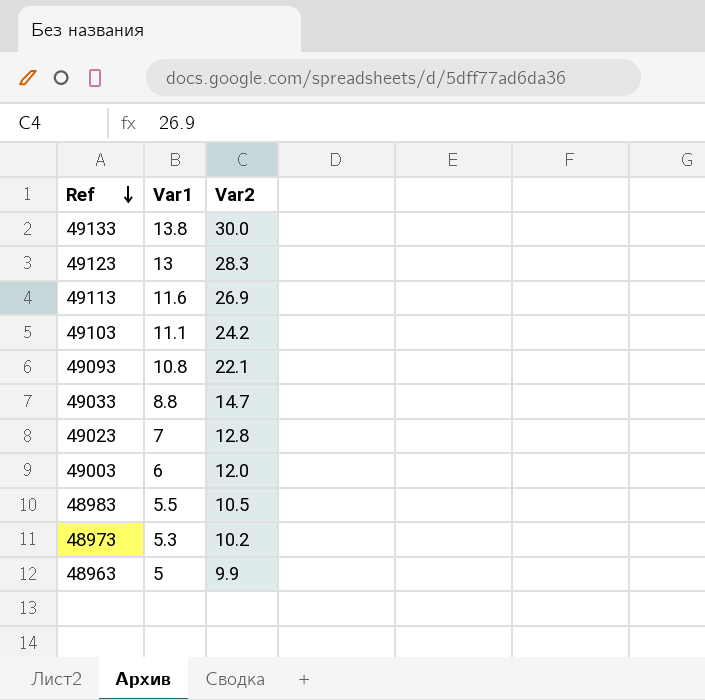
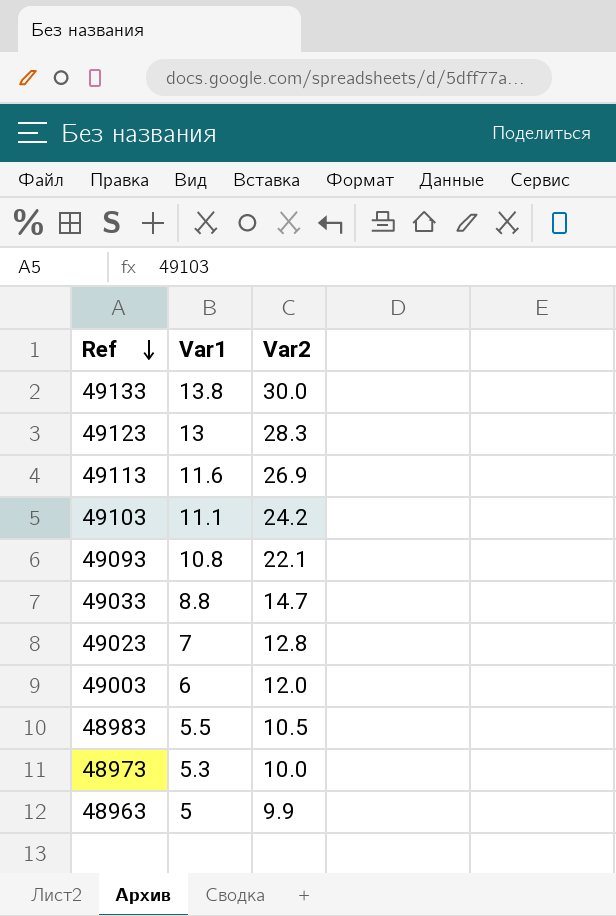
48973 | Var2: 10.2 -> 10.0

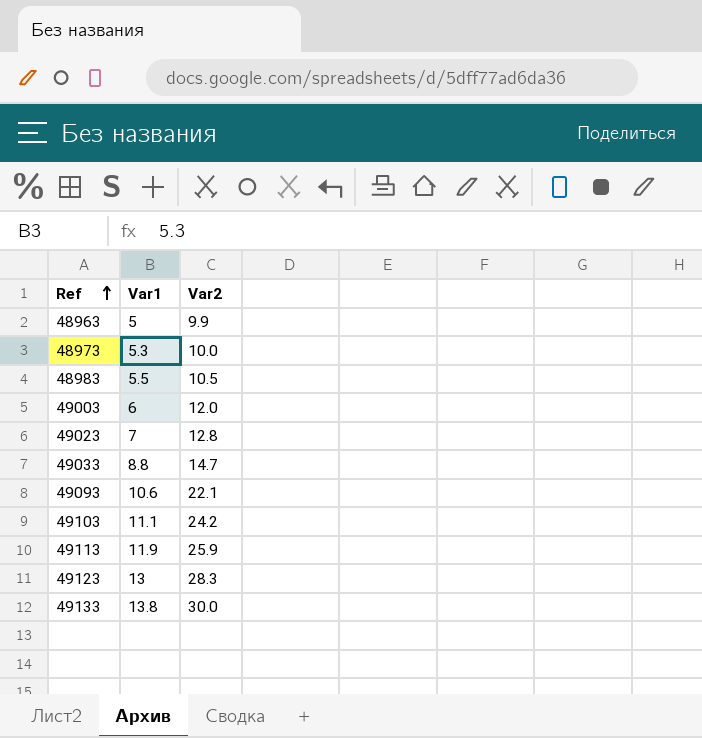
row order: Ref descending -> Ref ascending
49093 | Var1: 10.8 -> 10.6
49113 | Var1: 11.6 -> 11.9
49113 | Var2: 26.9 -> 25.9

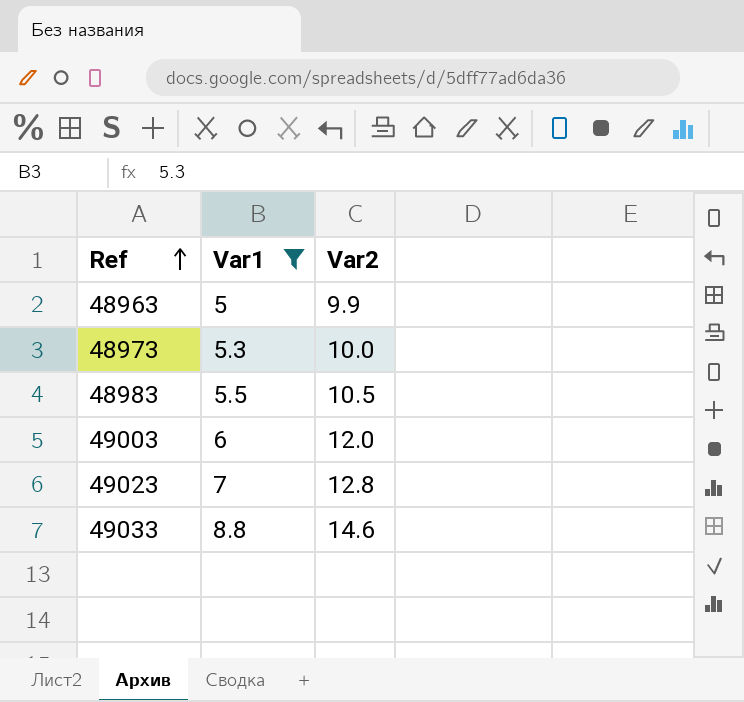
filter: none -> Var1 <= 8.8
49033 | Var2: 14.7 -> 14.6

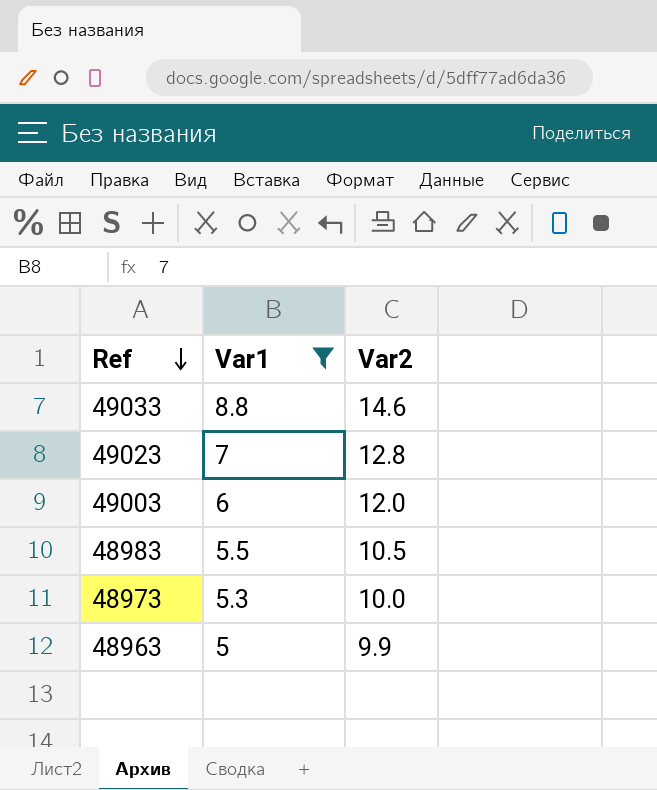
row order: Ref ascending -> Ref descending

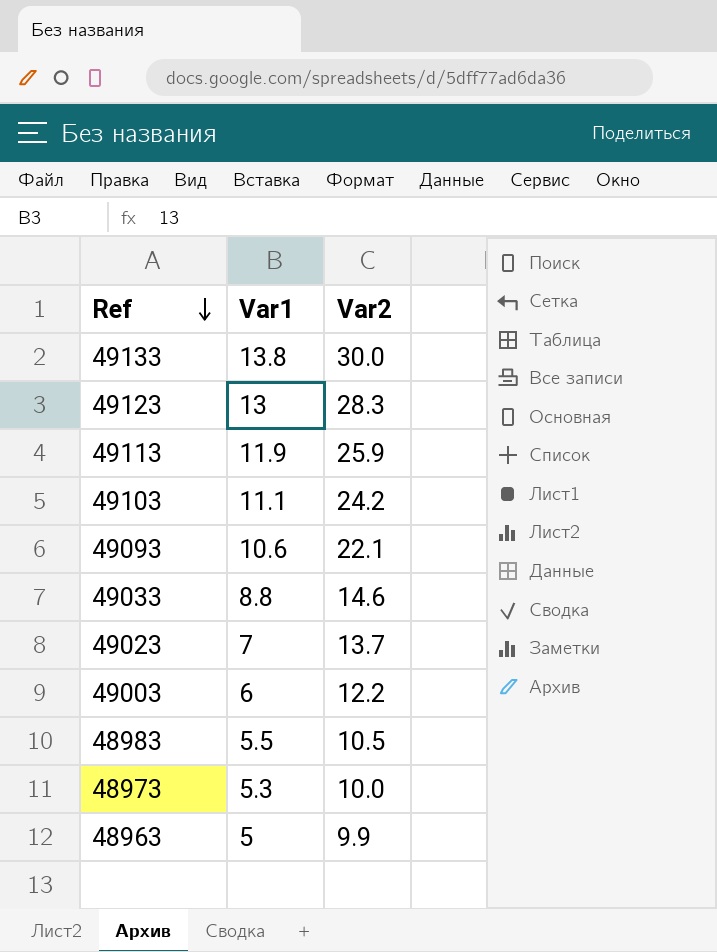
filter: Var1 <= 8.8 -> none
49023 | Var2: 12.8 -> 13.7
49003 | Var2: 12.0 -> 12.2

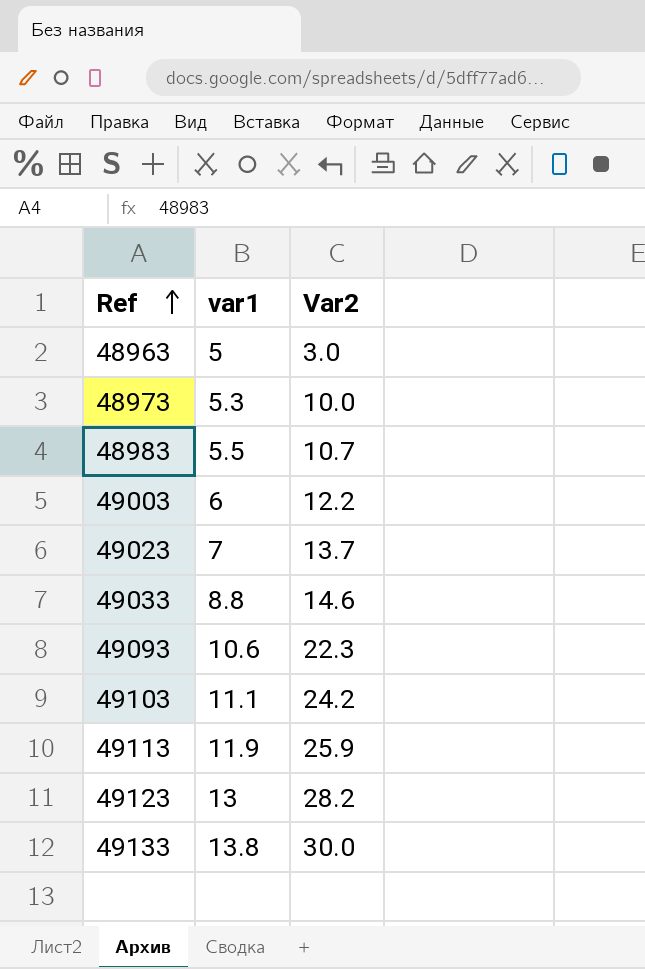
row order: Ref descending -> Ref ascending
column name: Var1 -> var1
48963 | Var2: 9.9 -> 3.0
48983 | Var2: 10.5 -> 10.7
49093 | Var2: 22.1 -> 22.3
49123 | Var2: 28.3 -> 28.2

